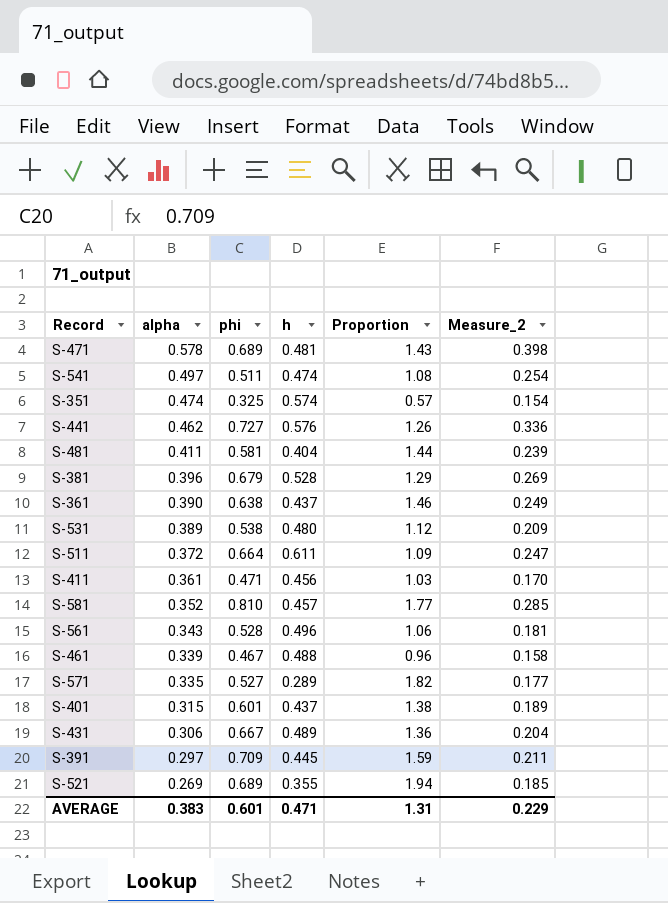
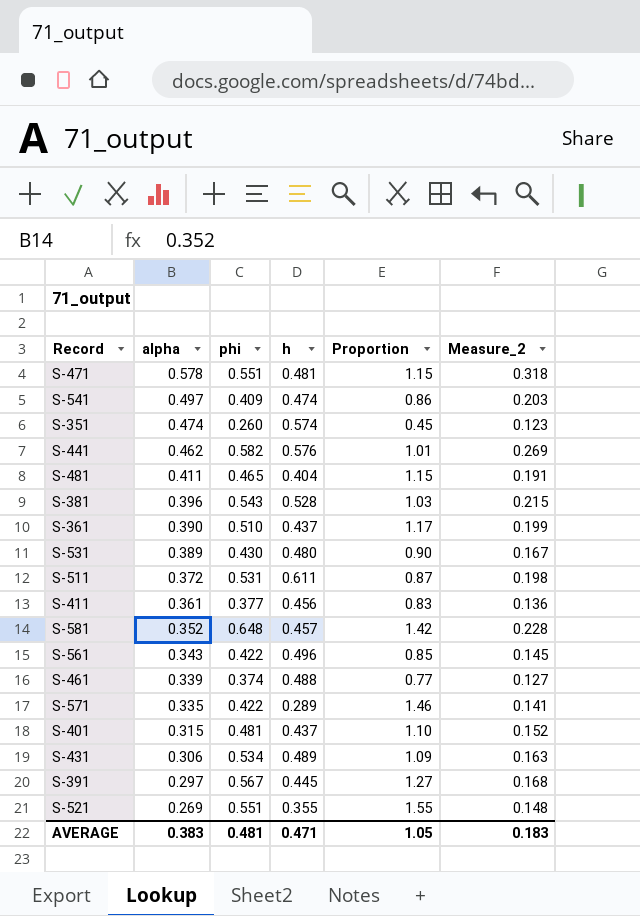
S-471 | phi: 0.689 -> 0.551
S-471 | Proportion: 1.43 -> 1.15
S-471 | Measure_2: 0.398 -> 0.318
S-541 | phi: 0.511 -> 0.409
S-541 | Proportion: 1.08 -> 0.86
S-541 | Measure_2: 0.254 -> 0.203
S-351 | phi: 0.325 -> 0.260
S-351 | Proportion: 0.57 -> 0.45
S-351 | Measure_2: 0.154 -> 0.123
S-441 | phi: 0.727 -> 0.582
S-441 | Proportion: 1.26 -> 1.01
S-441 | Measure_2: 0.336 -> 0.269
S-481 | phi: 0.581 -> 0.465
S-481 | Proportion: 1.44 -> 1.15
S-481 | Measure_2: 0.239 -> 0.191
S-381 | phi: 0.679 -> 0.543
S-381 | Proportion: 1.29 -> 1.03
S-381 | Measure_2: 0.269 -> 0.215
S-361 | phi: 0.638 -> 0.510
S-361 | Proportion: 1.46 -> 1.17
S-361 | Measure_2: 0.249 -> 0.199
S-531 | phi: 0.538 -> 0.430
S-531 | Proportion: 1.12 -> 0.90
S-531 | Measure_2: 0.209 -> 0.167
S-511 | phi: 0.664 -> 0.531
S-511 | Proportion: 1.09 -> 0.87
S-511 | Measure_2: 0.247 -> 0.198
S-411 | phi: 0.471 -> 0.377
S-411 | Proportion: 1.03 -> 0.83
S-411 | Measure_2: 0.170 -> 0.136
S-581 | phi: 0.810 -> 0.648
S-581 | Proportion: 1.77 -> 1.42
S-581 | Measure_2: 0.285 -> 0.228
S-561 | phi: 0.528 -> 0.422
S-561 | Proportion: 1.06 -> 0.85
S-561 | Measure_2: 0.181 -> 0.145
S-461 | phi: 0.467 -> 0.374
S-461 | Proportion: 0.96 -> 0.77
S-461 | Measure_2: 0.158 -> 0.127
S-571 | phi: 0.527 -> 0.422
S-571 | Proportion: 1.82 -> 1.46
S-571 | Measure_2: 0.177 -> 0.141
S-401 | phi: 0.601 -> 0.481
S-401 | Proportion: 1.38 -> 1.10
S-401 | Measure_2: 0.189 -> 0.152
S-431 | phi: 0.667 -> 0.534
S-431 | Proportion: 1.36 -> 1.09
S-431 | Measure_2: 0.204 -> 0.163
S-391 | phi: 0.709 -> 0.567
S-391 | Proportion: 1.59 -> 1.27
S-391 | Measure_2: 0.211 -> 0.168
S-521 | phi: 0.689 -> 0.551
S-521 | Proportion: 1.94 -> 1.55
S-521 | Measure_2: 0.185 -> 0.148
AVERAGE | phi: 0.601 -> 0.481
AVERAGE | Proportion: 1.31 -> 1.05
AVERAGE | Measure_2: 0.229 -> 0.183

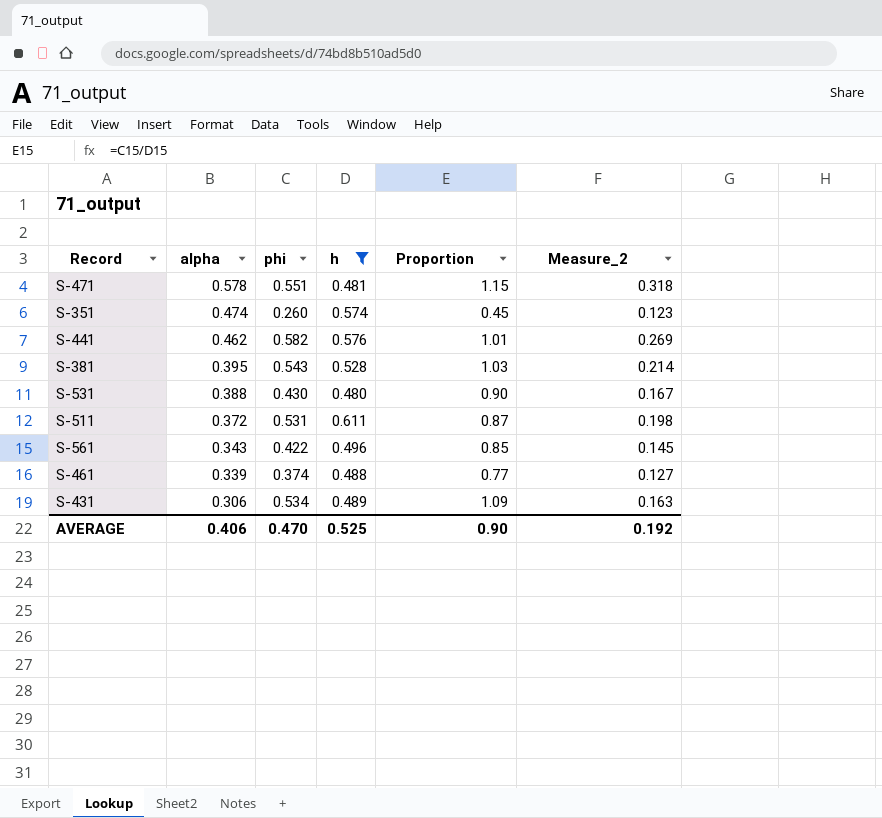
filter: none -> h >= 0.480
S-381 | alpha: 0.396 -> 0.395
S-381 | Measure_2: 0.215 -> 0.214
S-531 | alpha: 0.389 -> 0.388
AVERAGE | alpha: 0.383 -> 0.406
AVERAGE | phi: 0.481 -> 0.470
AVERAGE | h: 0.471 -> 0.525
AVERAGE | Proportion: 1.05 -> 0.90
AVERAGE | Measure_2: 0.183 -> 0.192

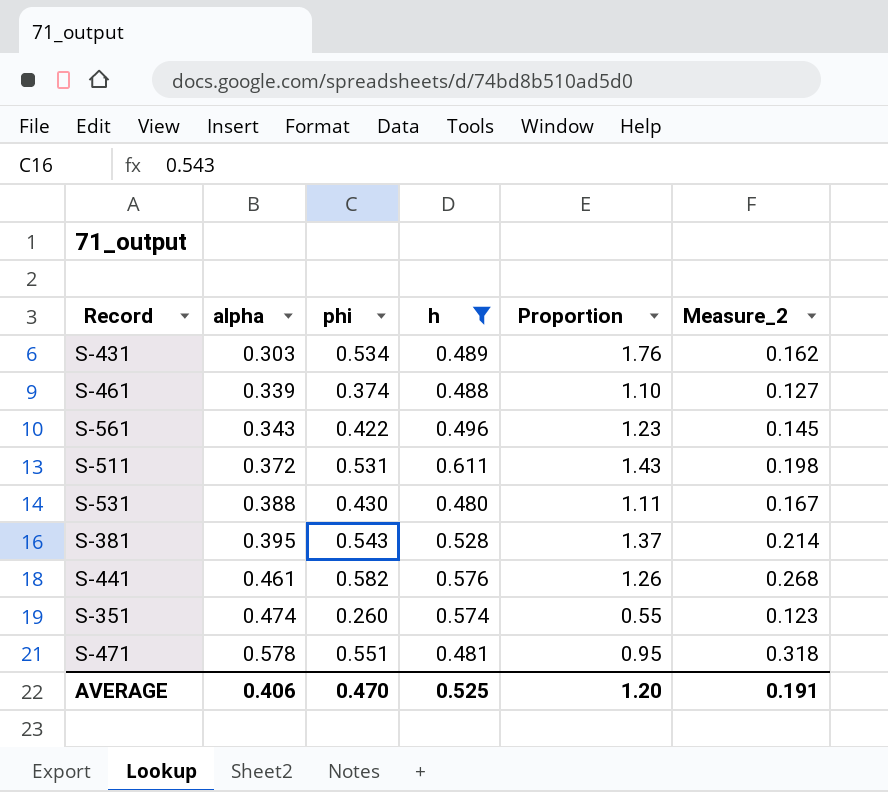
row order: alpha descending -> alpha ascending
column Proportion | formula: [phi] / [h] -> [phi] / [alpha]
S-431 | alpha: 0.306 -> 0.303
S-431 | Measure_2: 0.163 -> 0.162
S-441 | alpha: 0.462 -> 0.461
S-441 | Measure_2: 0.269 -> 0.268
AVERAGE | Proportion: 0.90 -> 1.20
AVERAGE | Measure_2: 0.192 -> 0.191

